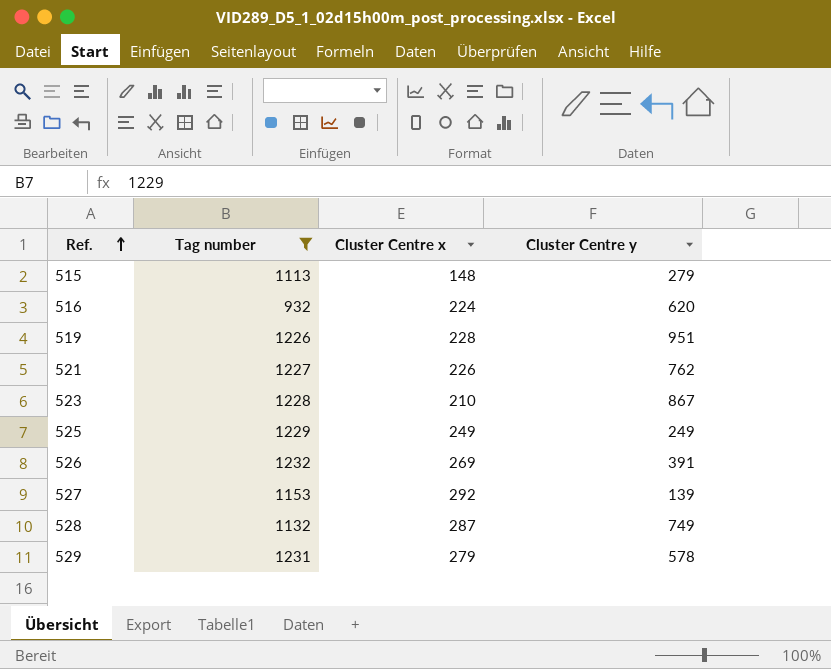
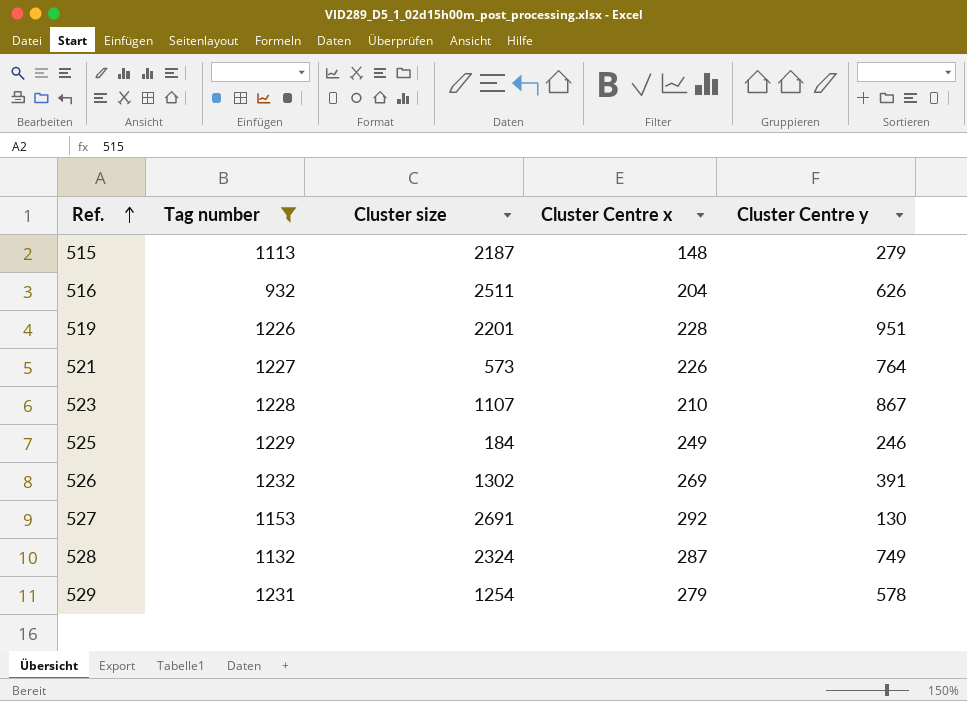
column Cluster size | position: none -> 3
516 | Cluster Centre x: 224 -> 204
516 | Cluster Centre y: 620 -> 626
521 | Cluster Centre y: 762 -> 764
525 | Cluster Centre y: 249 -> 246
527 | Cluster Centre y: 139 -> 130

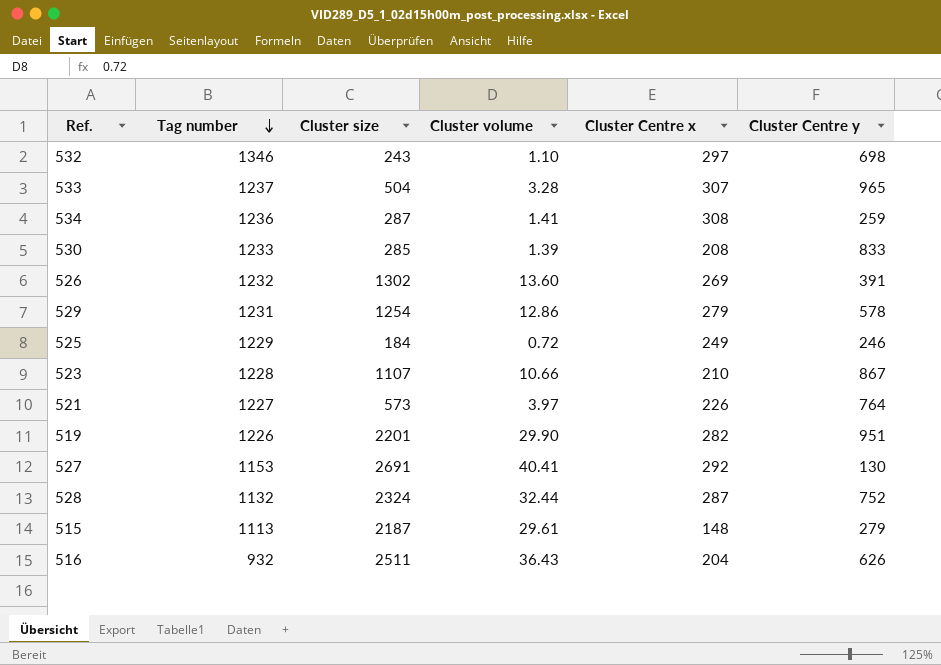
filter: Tag number <= 1232 -> none
row order: Ref. ascending -> Tag number descending
column Cluster volume | position: none -> 4
519 | Cluster Centre x: 228 -> 282
528 | Cluster Centre y: 749 -> 752

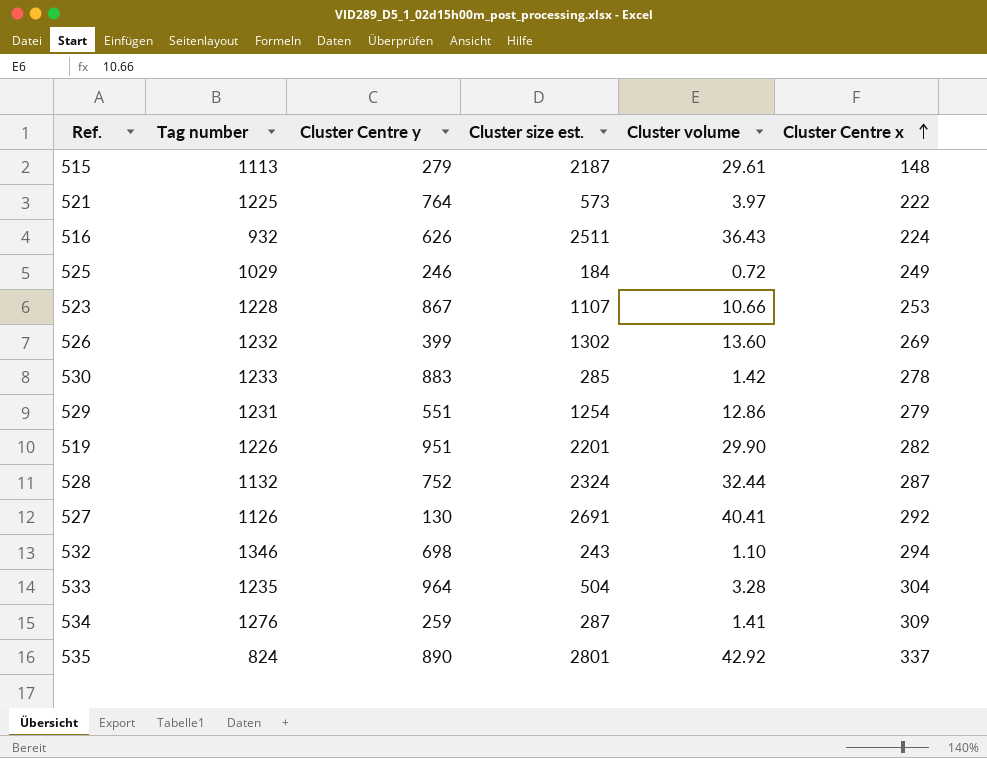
row order: Tag number descending -> Cluster Centre x ascending
column Cluster Centre y | position: 6 -> 3
column name: Cluster size -> Cluster size est.
521 | Tag number: 1227 -> 1225
521 | Cluster Centre x: 226 -> 222
516 | Cluster Centre x: 204 -> 224
525 | Tag number: 1229 -> 1029
523 | Cluster Centre x: 210 -> 253
526 | Cluster Centre y: 391 -> 399
530 | Cluster Centre y: 833 -> 883
530 | Cluster volume: 1.39 -> 1.42
530 | Cluster Centre x: 208 -> 278
529 | Cluster Centre y: 578 -> 551
527 | Tag number: 1153 -> 1126
532 | Cluster Centre x: 297 -> 294
533 | Tag number: 1237 -> 1235
533 | Cluster Centre y: 965 -> 964
533 | Cluster Centre x: 307 -> 304
534 | Tag number: 1236 -> 1276
534 | Cluster Centre x: 308 -> 309
row 535: none -> 824 | 890 | 2801 | 42.92 | 337

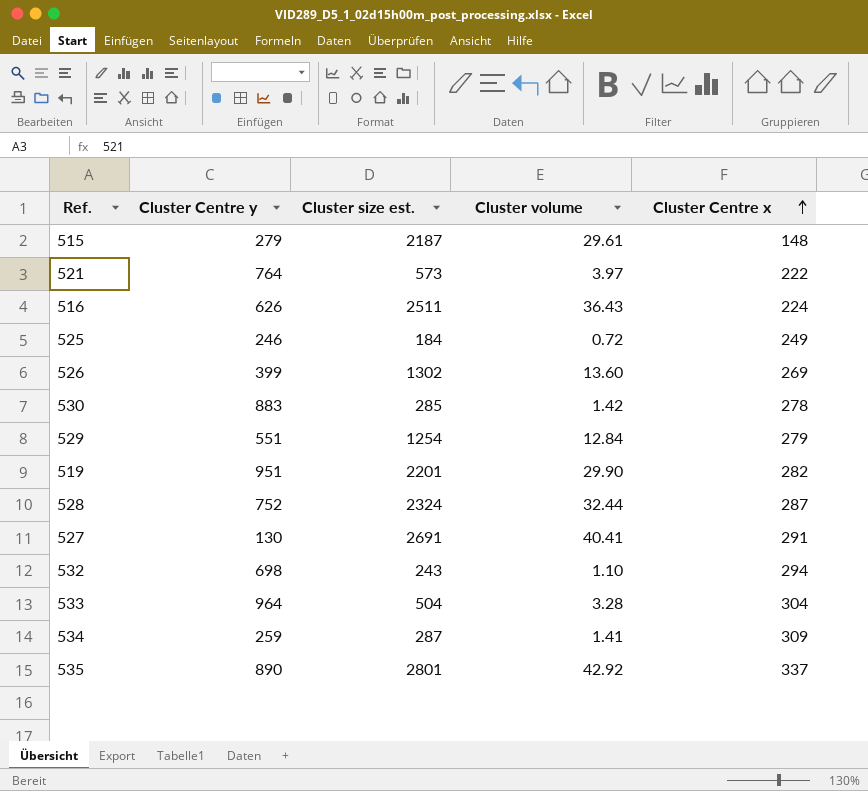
column Tag number | position: 2 -> none
row 523: 1228 | 867 | 1107 | 10.66 | 253 -> none
529 | Cluster volume: 12.86 -> 12.84
527 | Cluster Centre x: 292 -> 291

